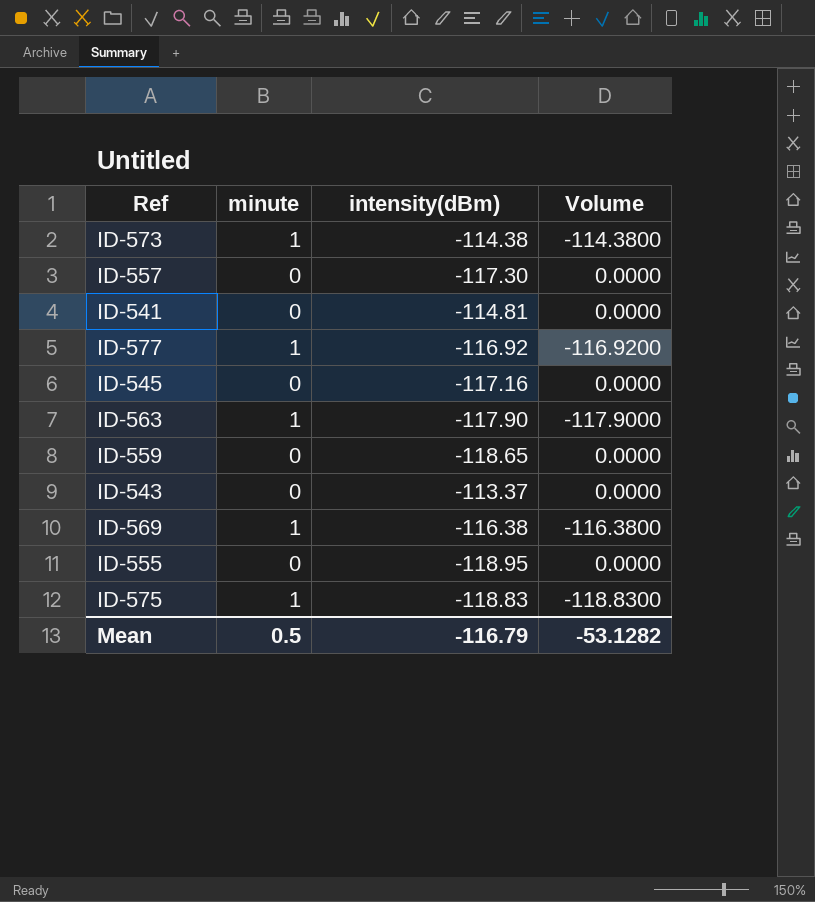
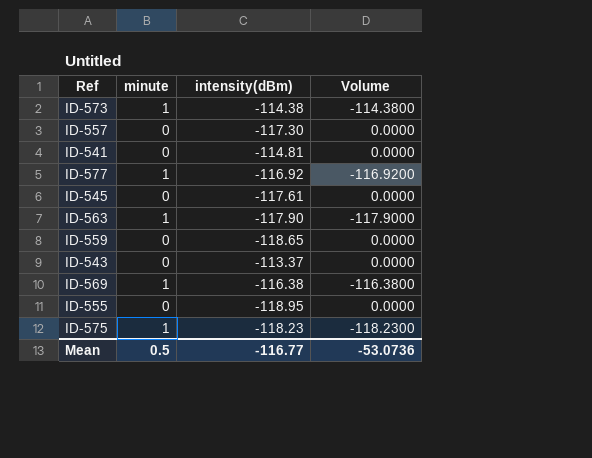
ID-545 | intensity(dBm): -117.16 -> -117.61
ID-575 | intensity(dBm): -118.83 -> -118.23
ID-575 | Volume: -118.8300 -> -118.2300
Mean | intensity(dBm): -116.79 -> -116.77
Mean | Volume: -53.1282 -> -53.0736

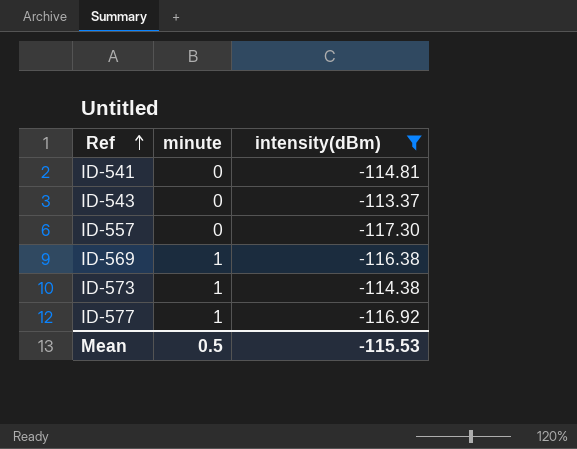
filter: none -> intensity(dBm) >= -117.30
row order: none -> Ref ascending
column Volume | formula: [minute] * [intensity(dBm)] -> none
Mean | intensity(dBm): -116.77 -> -115.53

